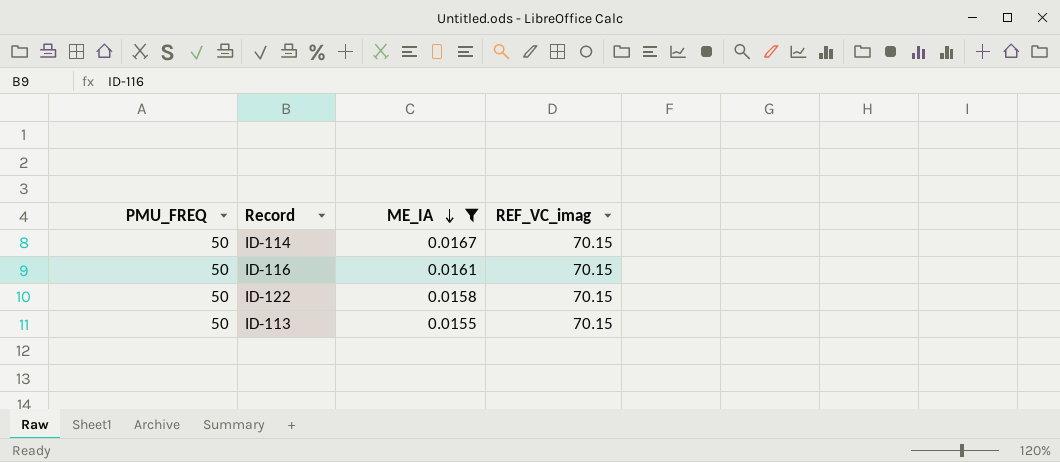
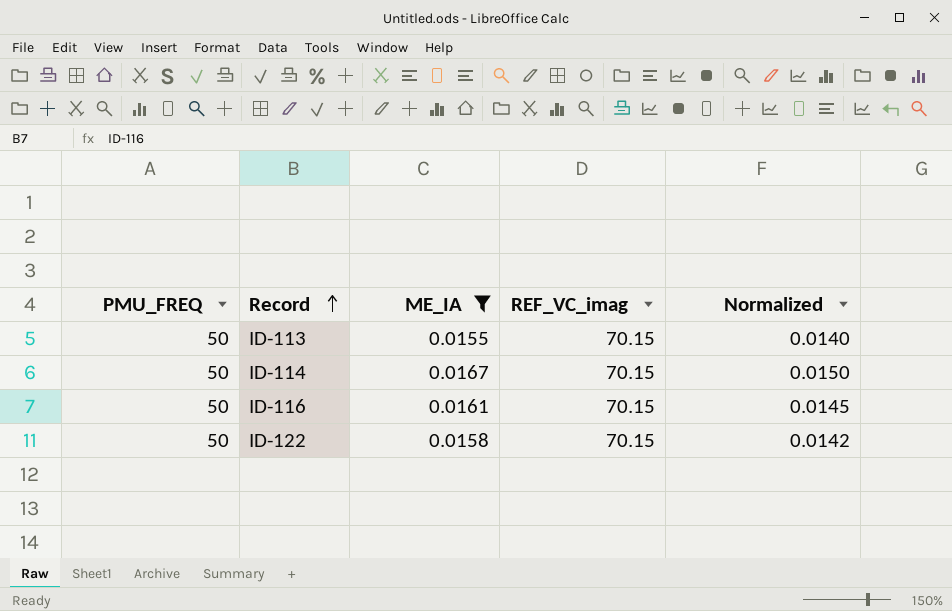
row order: ME_IA descending -> Record ascending
column Normalized | formula: none -> [ME_IA] * 0.9

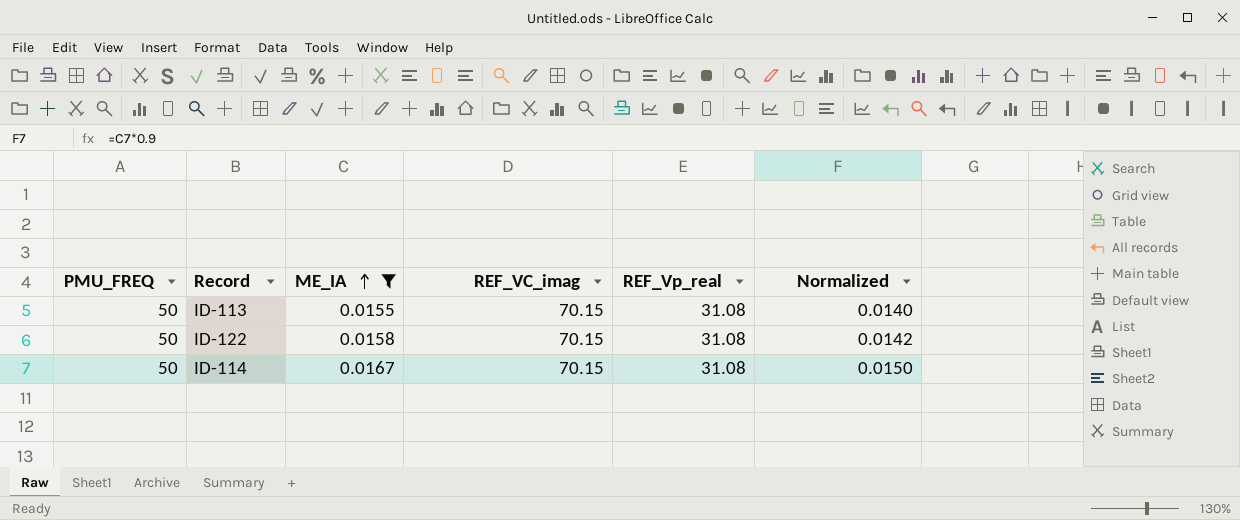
row order: Record ascending -> ME_IA ascending
column REF_Vp_real | position: none -> 5
row ID-116: 50 | 0.0161 | 70.15 | 0.0145 -> none

